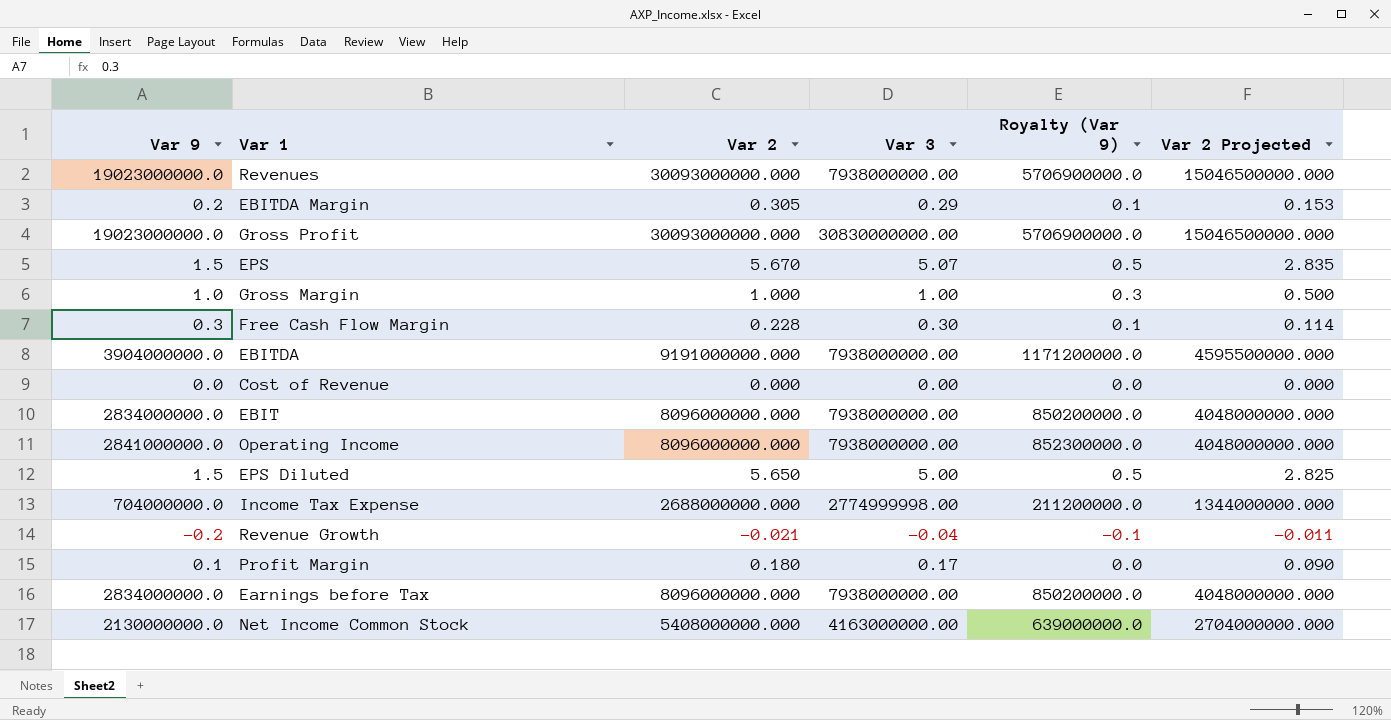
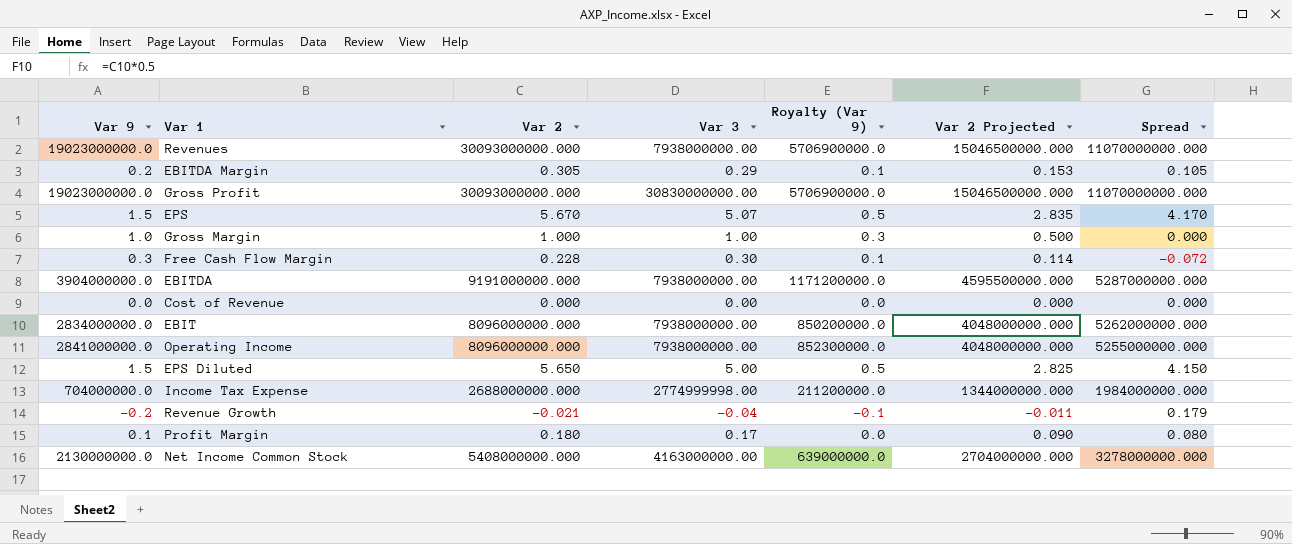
column Spread | formula: none -> [Var 2] - [Var 9]
row Earnings before Tax: 2834000000.0 | 8096000000.000 | 7938000000.00 | 850200000.0 | 4048000000.000 -> none

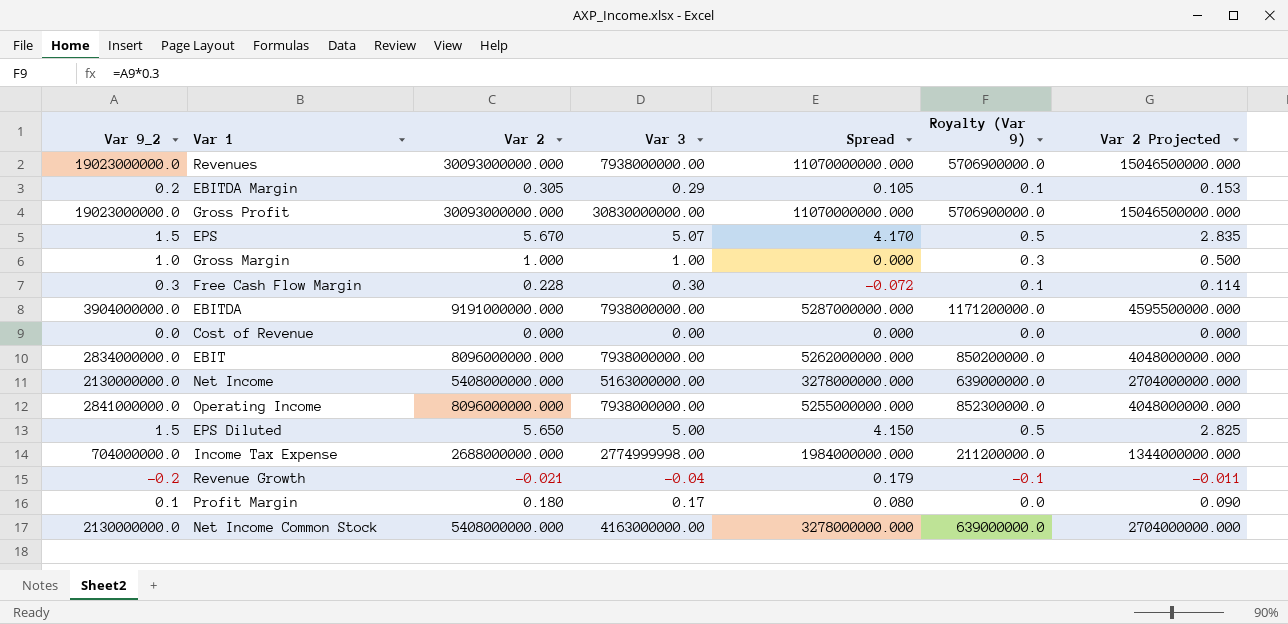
column name: Var 9 -> Var 9_2
column Spread | position: 7 -> 5
row Net Income: none -> 2130000000.0 | 5408000000.000 | 5163000000.00 | 3278000000.000 | 639000000.0 | 2704000000.000

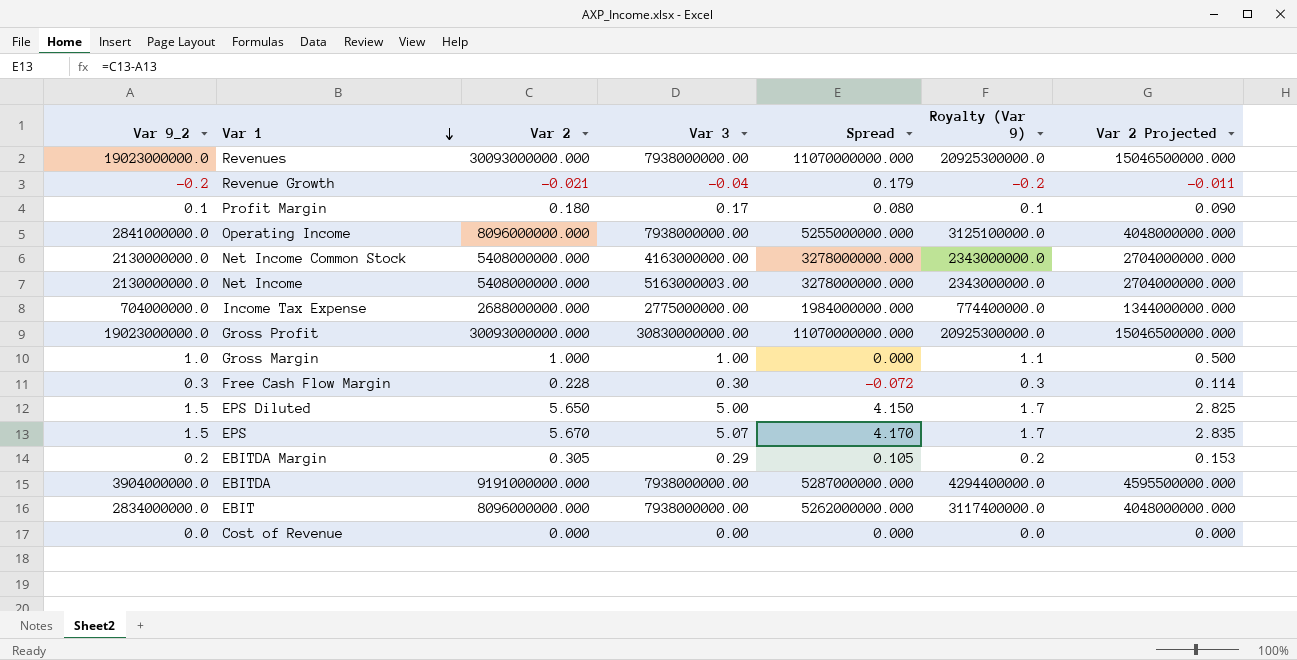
row order: none -> Var 1 descending
column Royalty (Var 9) | formula: [Var 9_2] * 0.3 -> [Var 9_2] * 1.1
Net Income | Var 3: 5163000000.00 -> 5163000003.00
Income Tax Expense | Var 3: 2774999998.00 -> 2775000000.00

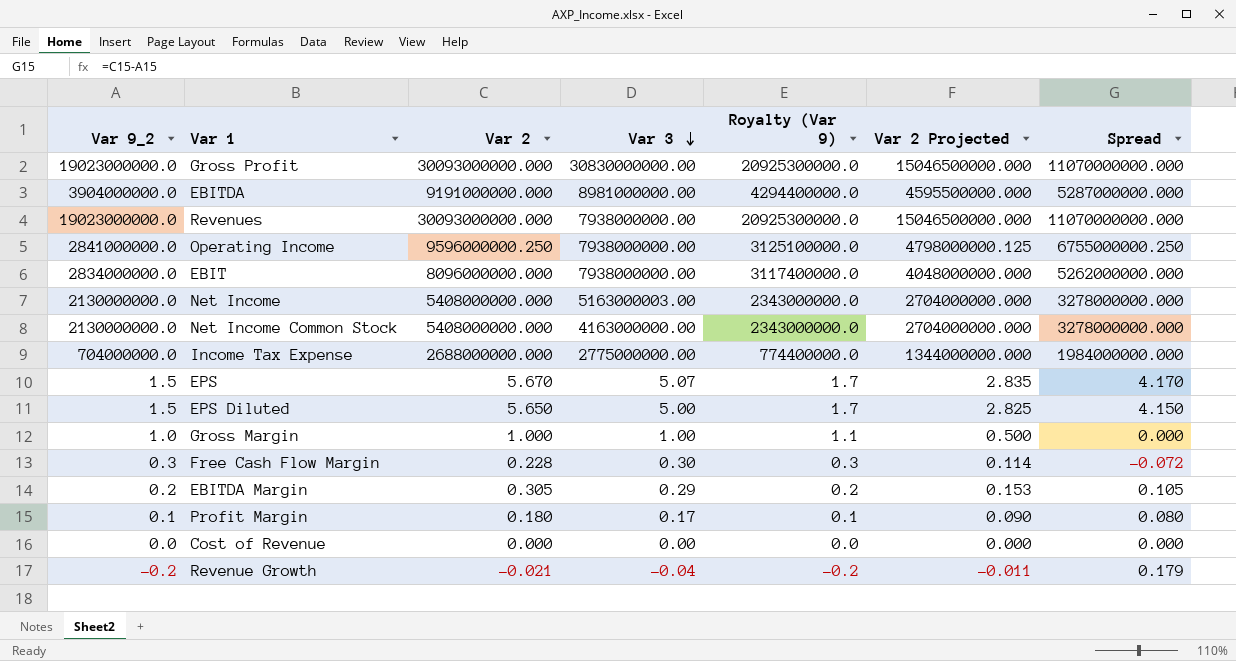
row order: Var 1 descending -> Var 3 descending
column Spread | position: 5 -> 7
EBITDA | Var 3: 7938000000.00 -> 8981000000.00
Operating Income | Var 2: 8096000000.000 -> 9596000000.250
Operating Income | Var 2 Projected: 4048000000.000 -> 4798000000.125
Operating Income | Spread: 5255000000.000 -> 6755000000.250

